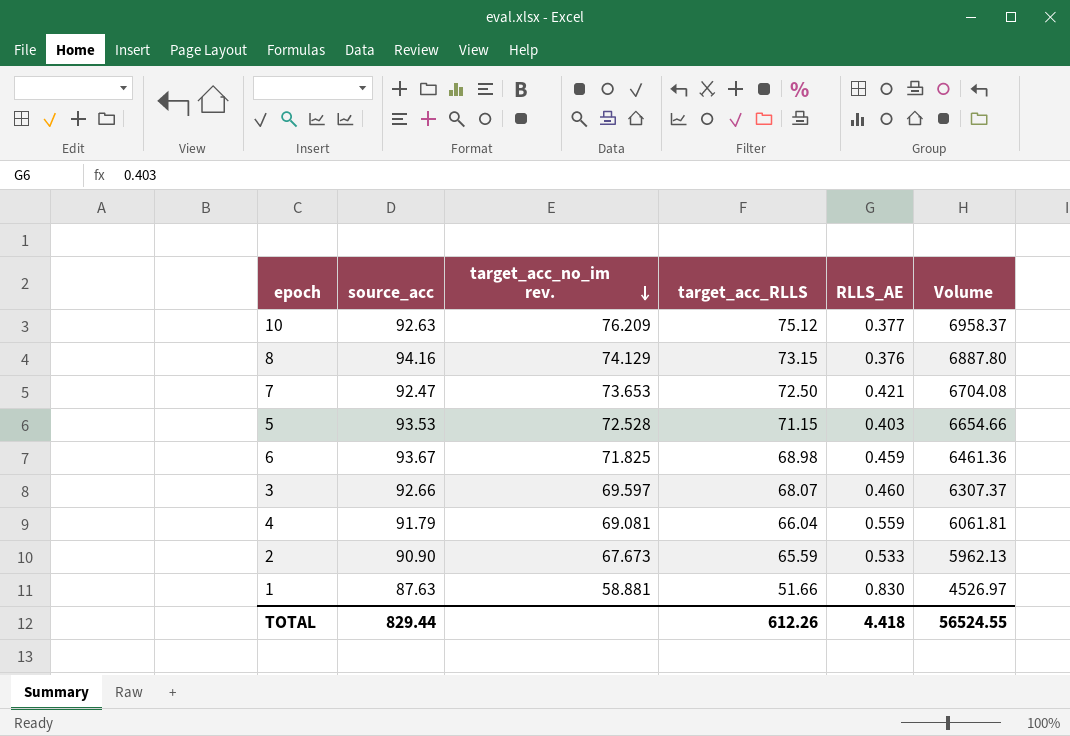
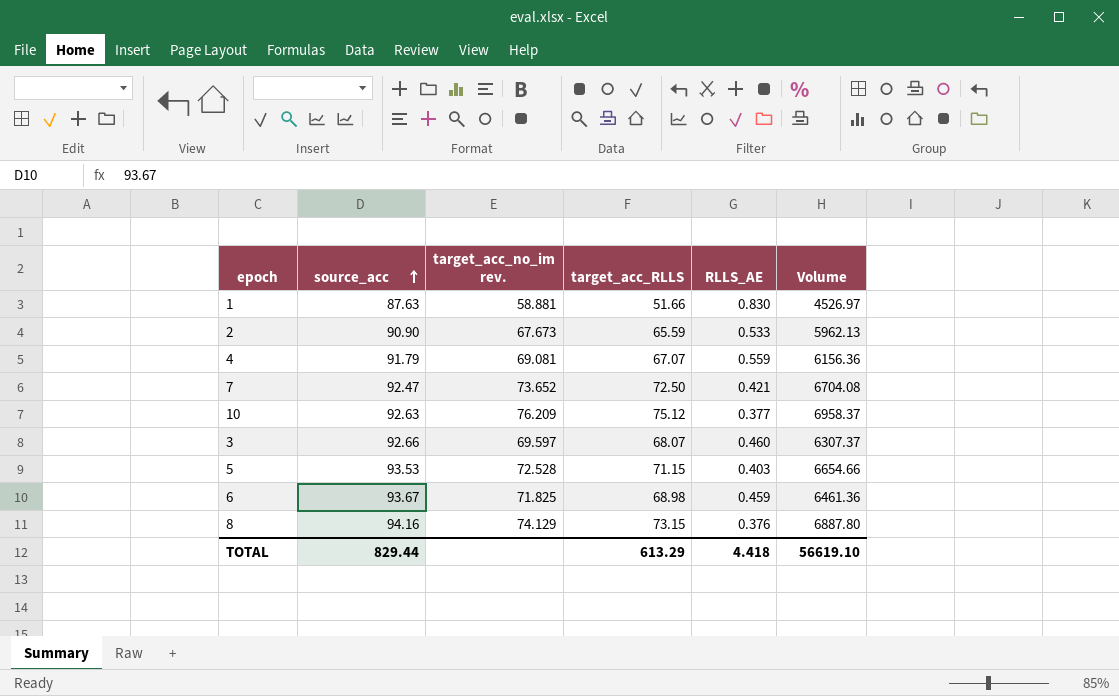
row order: target_acc_no_im rev. descending -> source_acc ascending
4 | target_acc_RLLS: 66.04 -> 67.07
4 | Volume: 6061.81 -> 6156.36
7 | target_acc_no_im rev.: 73.653 -> 73.652
TOTAL | target_acc_RLLS: 612.26 -> 613.29
TOTAL | Volume: 56524.55 -> 56619.10

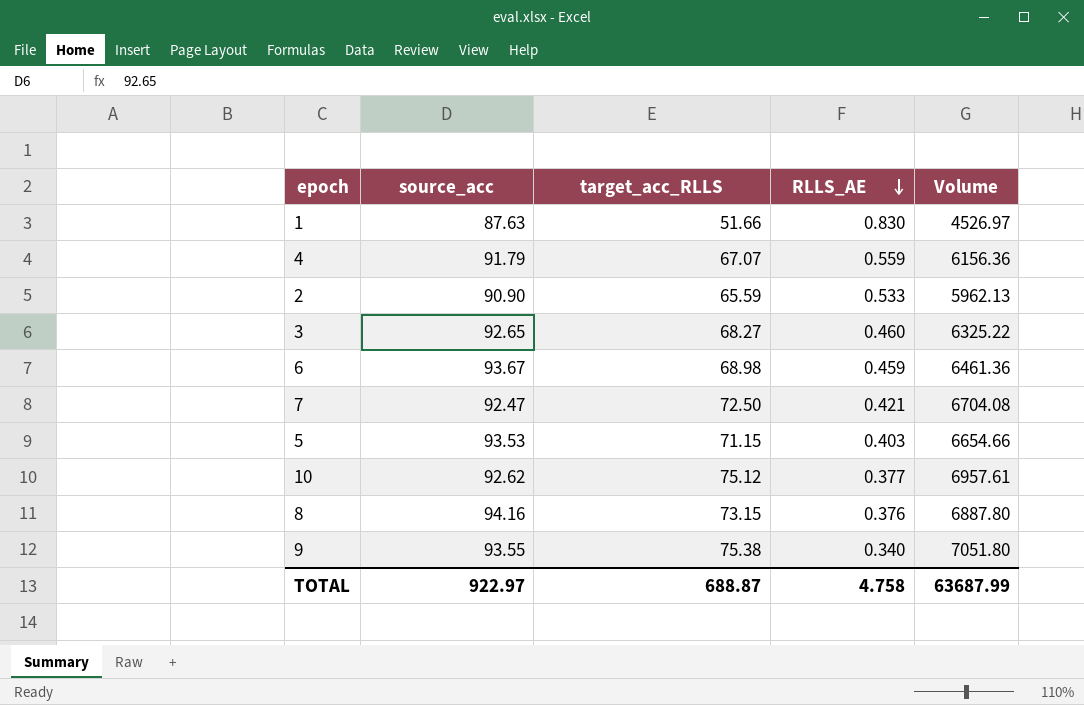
row order: source_acc ascending -> RLLS_AE descending
column target_acc_no_im rev. | position: 3 -> none
3 | source_acc: 92.66 -> 92.65
3 | target_acc_RLLS: 68.07 -> 68.27
3 | Volume: 6307.37 -> 6325.22
10 | source_acc: 92.63 -> 92.62
10 | Volume: 6958.37 -> 6957.61
row 9: none -> 93.55 | 75.38 | 0.340 | 7051.80
TOTAL | source_acc: 829.44 -> 922.97
TOTAL | target_acc_RLLS: 613.29 -> 688.87
TOTAL | RLLS_AE: 4.418 -> 4.758
TOTAL | Volume: 56619.10 -> 63687.99

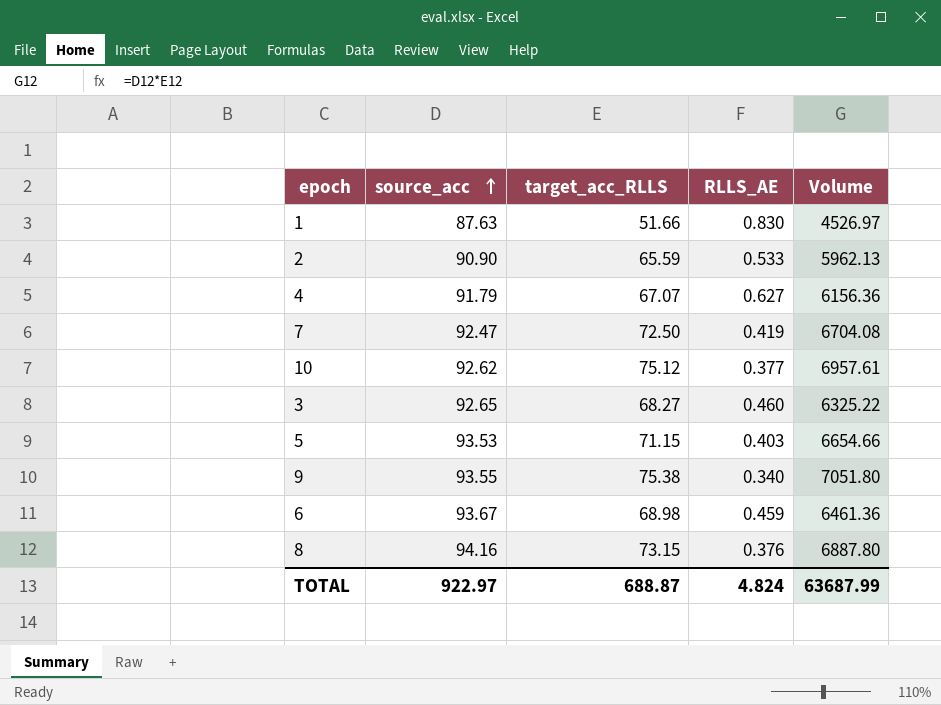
row order: RLLS_AE descending -> source_acc ascending
4 | RLLS_AE: 0.559 -> 0.627
7 | RLLS_AE: 0.421 -> 0.419
TOTAL | RLLS_AE: 4.758 -> 4.824

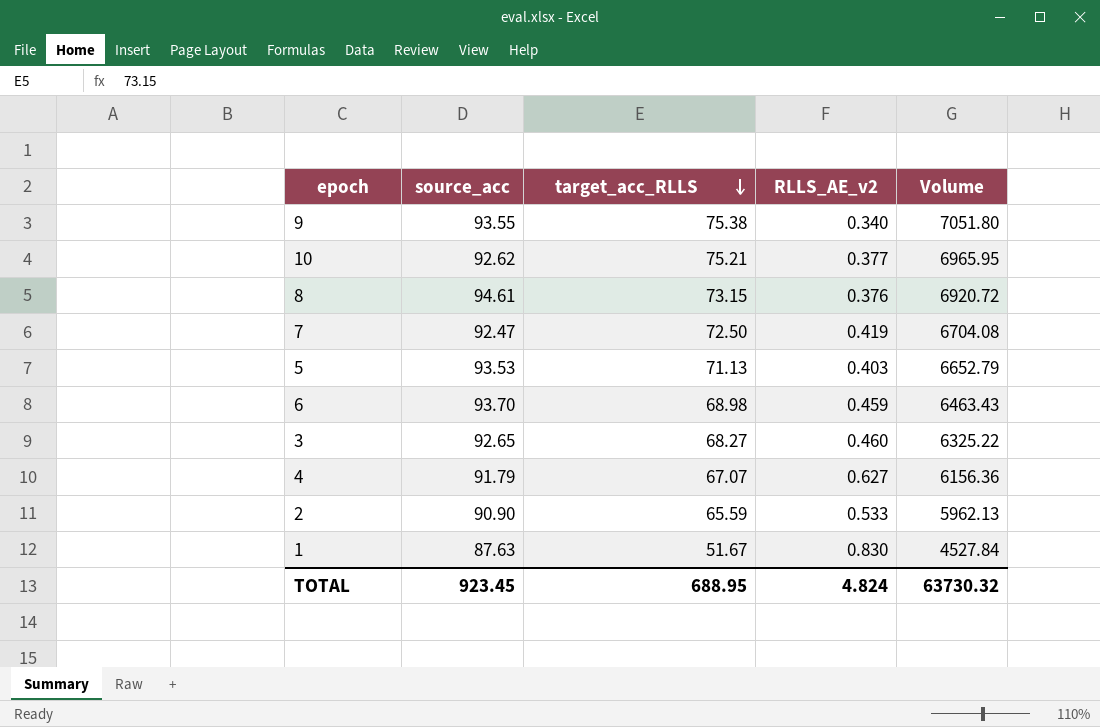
row order: source_acc ascending -> target_acc_RLLS descending
column name: RLLS_AE -> RLLS_AE_v2
10 | target_acc_RLLS: 75.12 -> 75.21
10 | Volume: 6957.61 -> 6965.95
8 | source_acc: 94.16 -> 94.61
8 | Volume: 6887.80 -> 6920.72
5 | target_acc_RLLS: 71.15 -> 71.13
5 | Volume: 6654.66 -> 6652.79
6 | source_acc: 93.67 -> 93.70
6 | Volume: 6461.36 -> 6463.43
1 | target_acc_RLLS: 51.66 -> 51.67
1 | Volume: 4526.97 -> 4527.84
TOTAL | source_acc: 922.97 -> 923.45
TOTAL | target_acc_RLLS: 688.87 -> 688.95
TOTAL | Volume: 63687.99 -> 63730.32

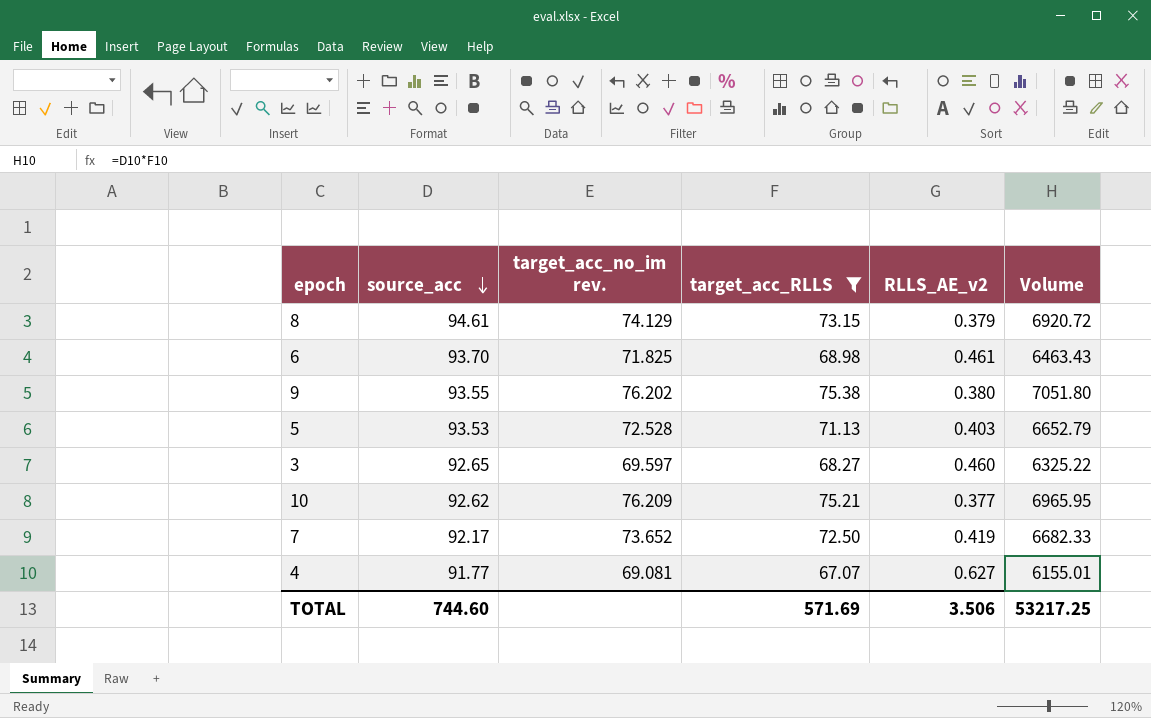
filter: none -> target_acc_RLLS >= 67.07
row order: target_acc_RLLS descending -> source_acc descending
column target_acc_no_im rev. | position: none -> 3
8 | RLLS_AE_v2: 0.376 -> 0.379
6 | RLLS_AE_v2: 0.459 -> 0.461
9 | RLLS_AE_v2: 0.340 -> 0.380
7 | source_acc: 92.47 -> 92.17
7 | Volume: 6704.08 -> 6682.33
4 | source_acc: 91.79 -> 91.77
4 | Volume: 6156.36 -> 6155.01
TOTAL | source_acc: 923.45 -> 744.60
TOTAL | target_acc_RLLS: 688.95 -> 571.69
TOTAL | RLLS_AE_v2: 4.824 -> 3.506
TOTAL | Volume: 63730.32 -> 53217.25

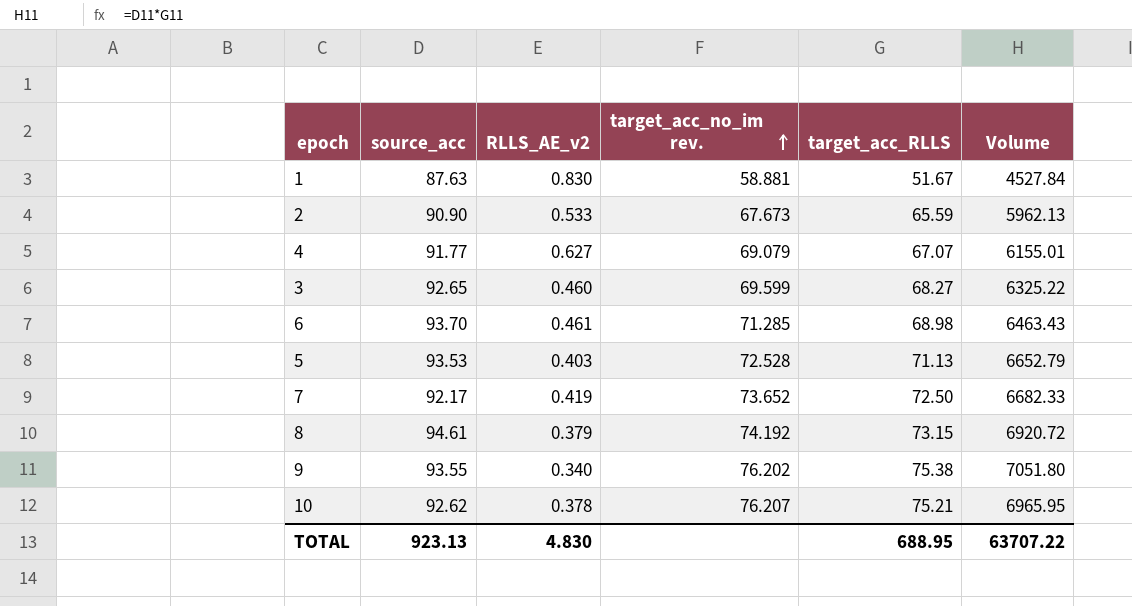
filter: target_acc_RLLS >= 67.07 -> none
row order: source_acc descending -> target_acc_no_im rev. ascending
column RLLS_AE_v2 | position: 5 -> 3
4 | target_acc_no_im rev.: 69.081 -> 69.079
3 | target_acc_no_im rev.: 69.597 -> 69.599
6 | target_acc_no_im rev.: 71.825 -> 71.285
8 | target_acc_no_im rev.: 74.129 -> 74.192
9 | RLLS_AE_v2: 0.380 -> 0.340
10 | RLLS_AE_v2: 0.377 -> 0.378
10 | target_acc_no_im rev.: 76.209 -> 76.207
TOTAL | source_acc: 744.60 -> 923.13
TOTAL | RLLS_AE_v2: 3.506 -> 4.830
TOTAL | target_acc_RLLS: 571.69 -> 688.95
TOTAL | Volume: 53217.25 -> 63707.22

